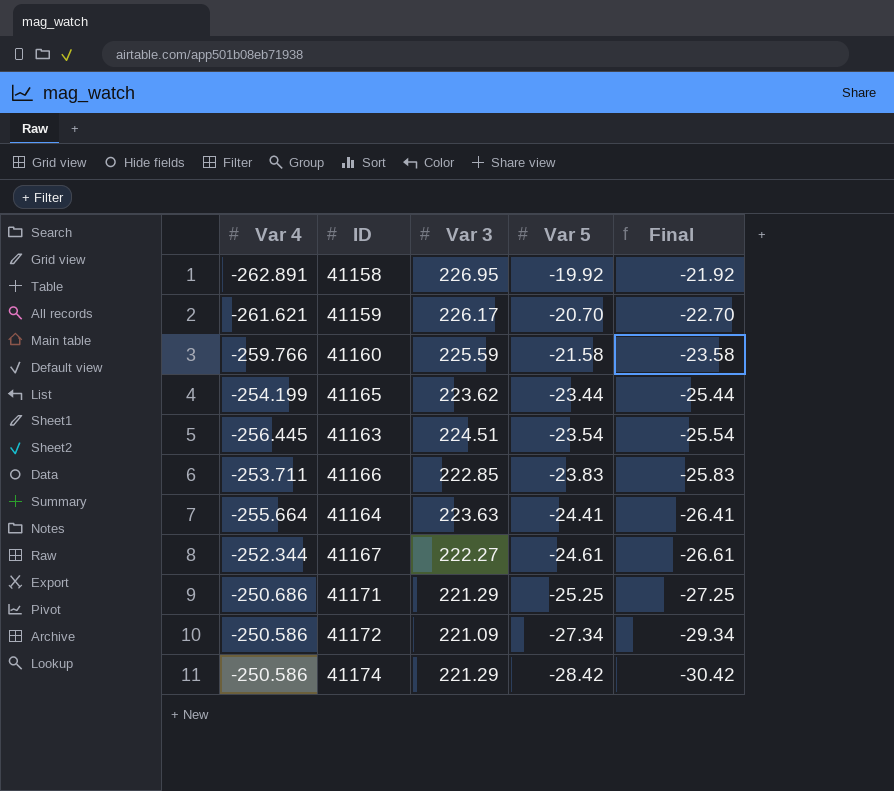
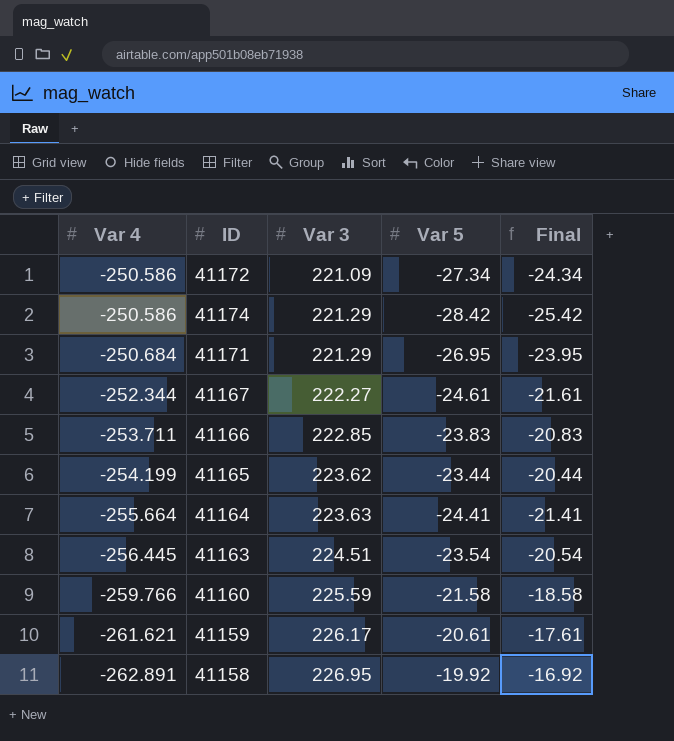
row order: Var 5 descending -> Var 4 descending
column Final | formula: [Var 5] - 2 -> [Var 5] + 3
41171 | Var 4: -250.686 -> -250.684
41171 | Var 5: -25.25 -> -26.95
41159 | Var 5: -20.70 -> -20.61

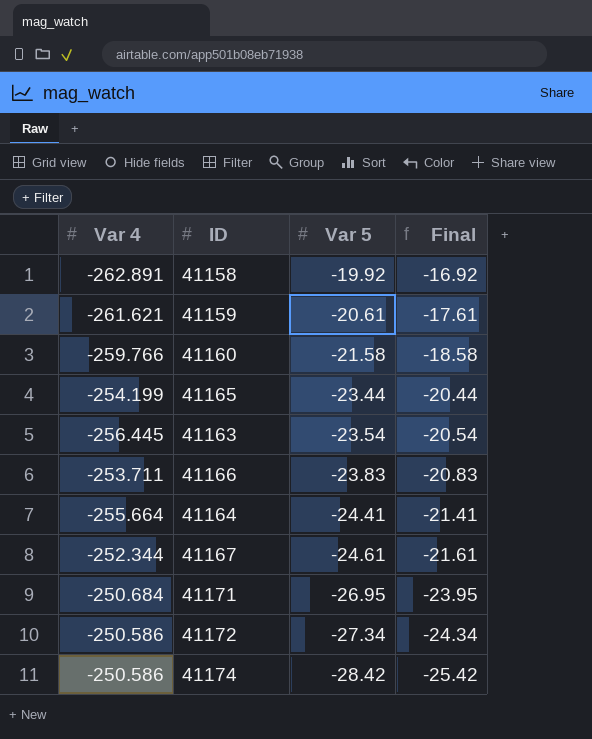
row order: Var 4 descending -> Var 5 descending
column Var 3 | position: 3 -> none

